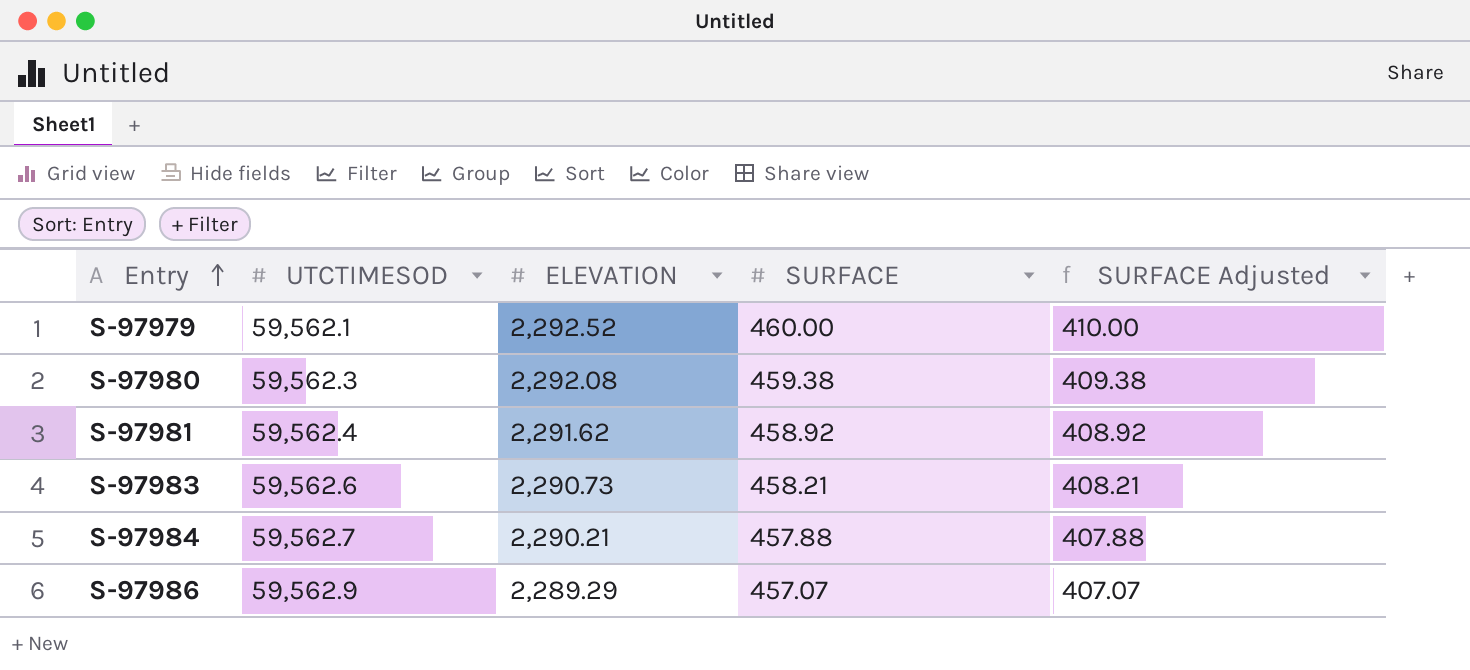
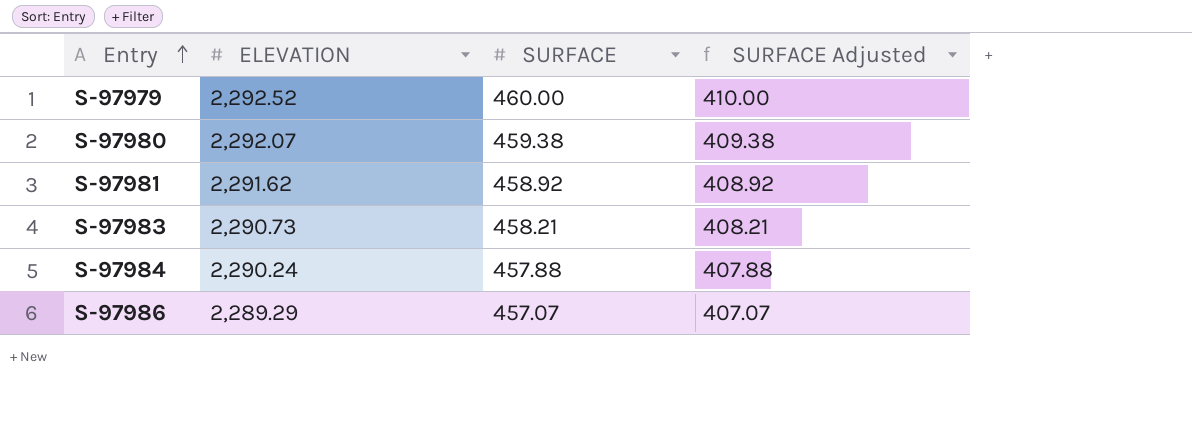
column UTCTIMESOD | position: 2 -> none
S-97980 | ELEVATION: 2,292.08 -> 2,292.07
S-97984 | ELEVATION: 2,290.21 -> 2,290.24

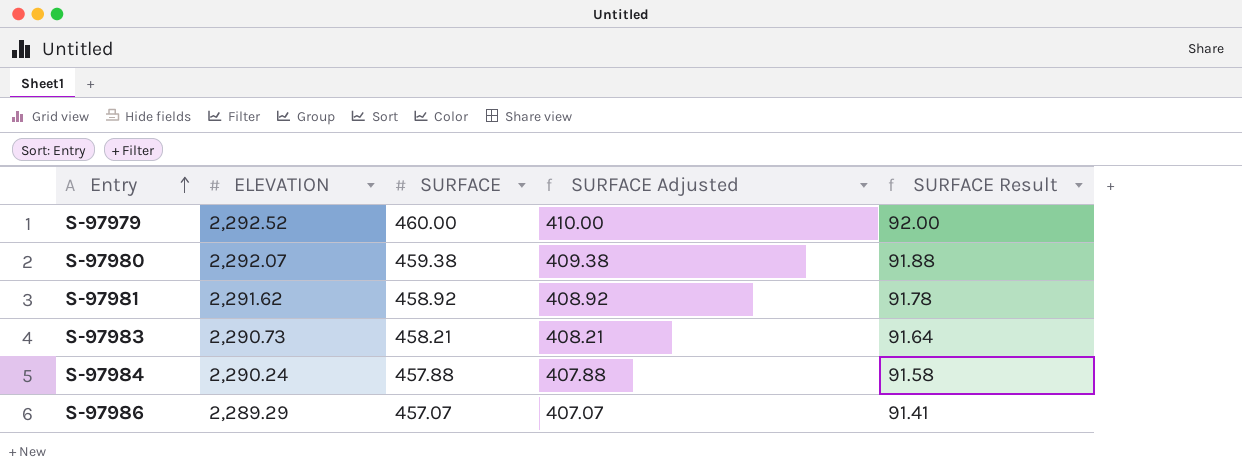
column SURFACE Result | formula: none -> [SURFACE] * 0.2

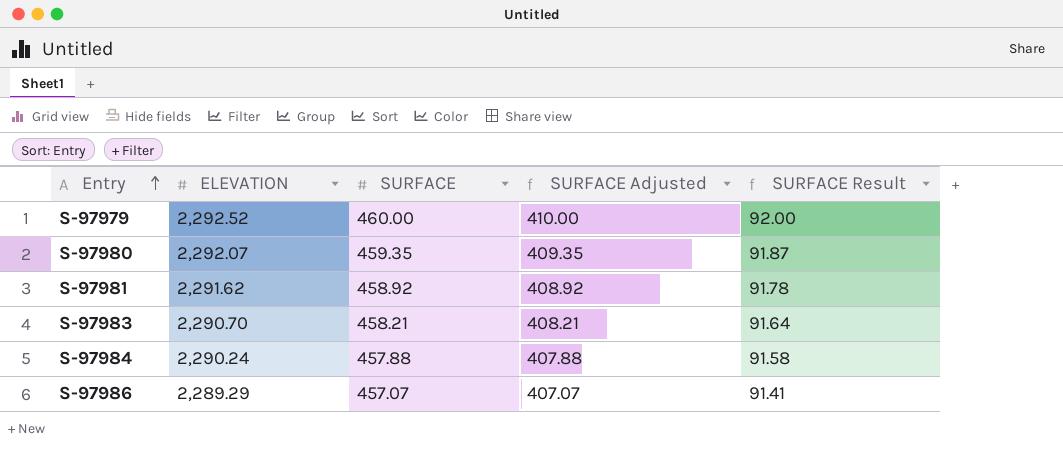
S-97980 | SURFACE: 459.38 -> 459.35
S-97980 | SURFACE Adjusted: 409.38 -> 409.35
S-97980 | SURFACE Result: 91.88 -> 91.87
S-97983 | ELEVATION: 2,290.73 -> 2,290.70

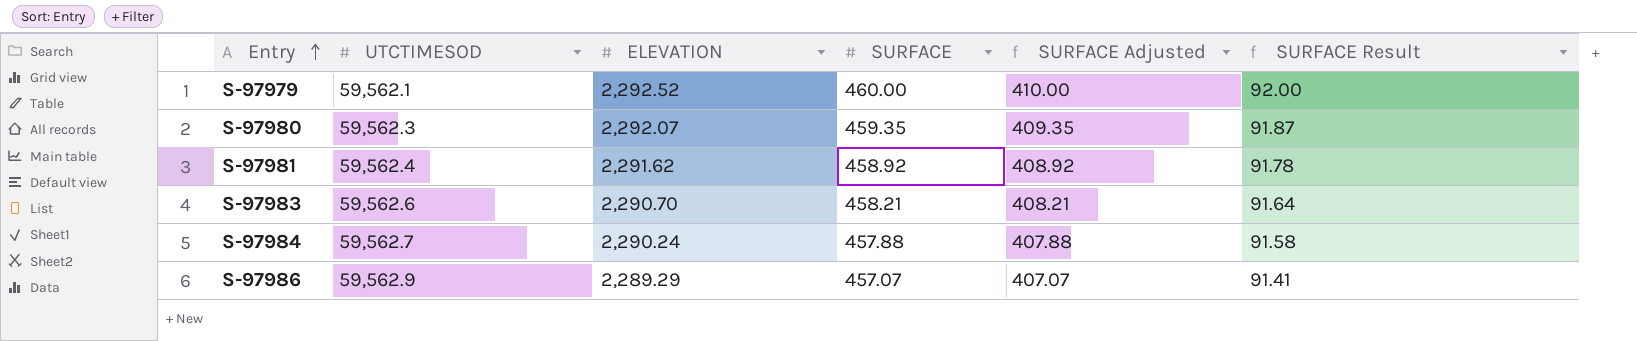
column UTCTIMESOD | position: none -> 2

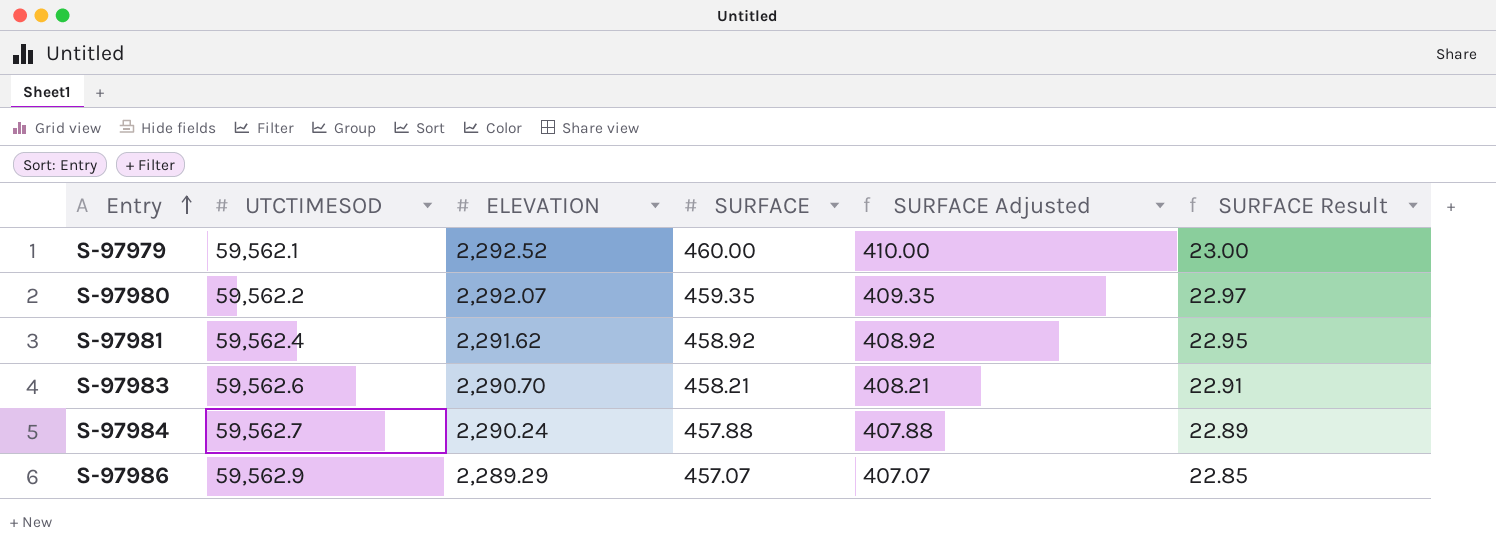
column SURFACE Result | formula: [SURFACE] * 0.2 -> [SURFACE] * 0.05
S-97980 | UTCTIMESOD: 59,562.3 -> 59,562.2

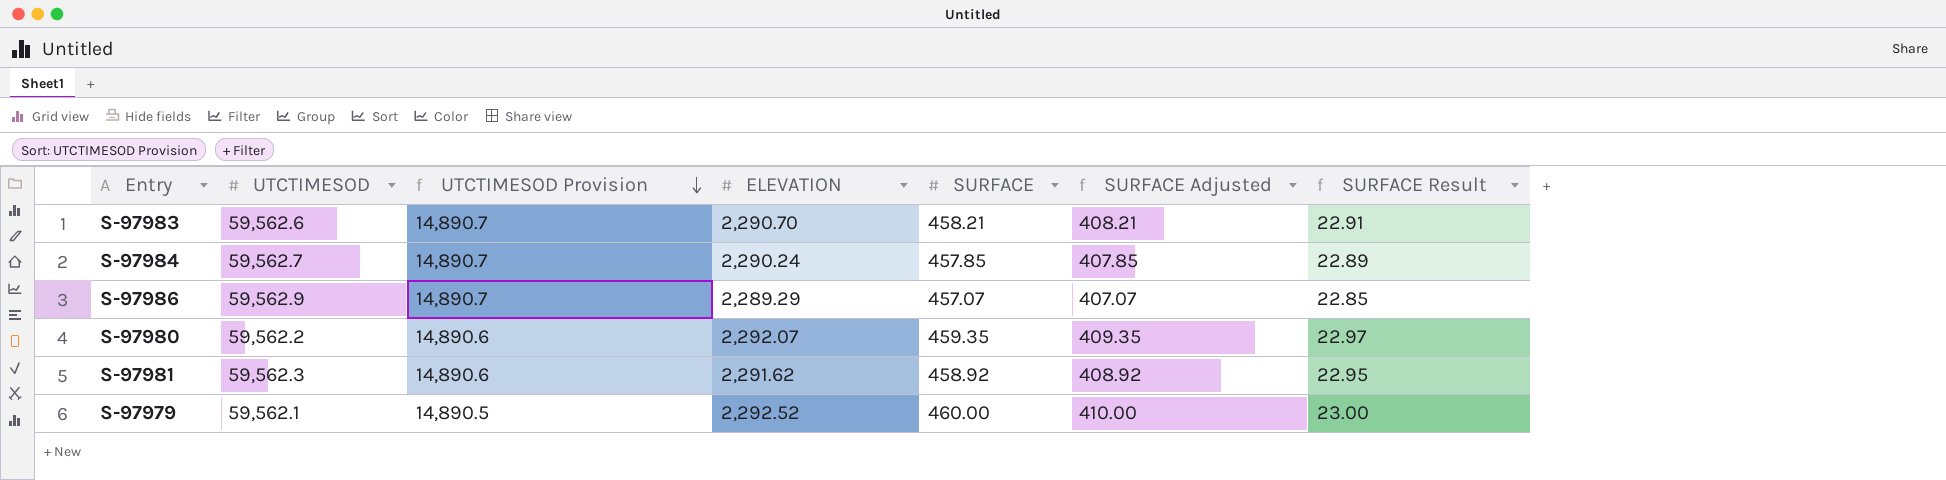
row order: Entry ascending -> UTCTIMESOD Provision descending
column UTCTIMESOD Provision | formula: none -> [UTCTIMESOD] * 0.25
S-97984 | SURFACE: 457.88 -> 457.85
S-97984 | SURFACE Adjusted: 407.88 -> 407.85
S-97981 | UTCTIMESOD: 59,562.4 -> 59,562.3

